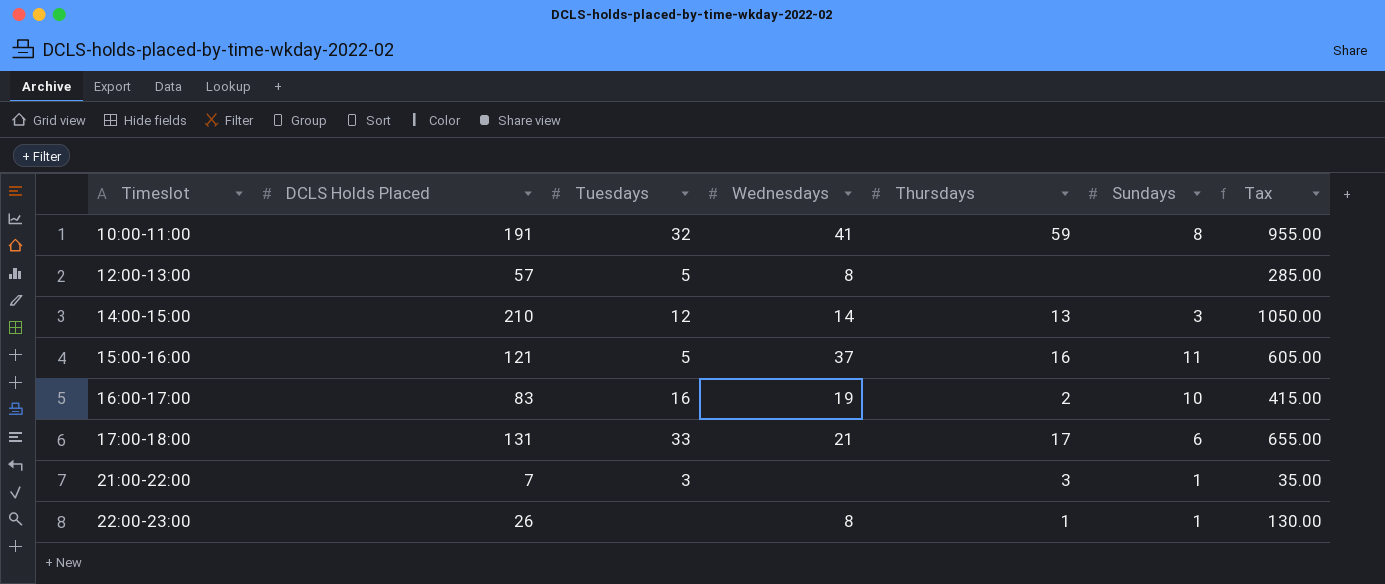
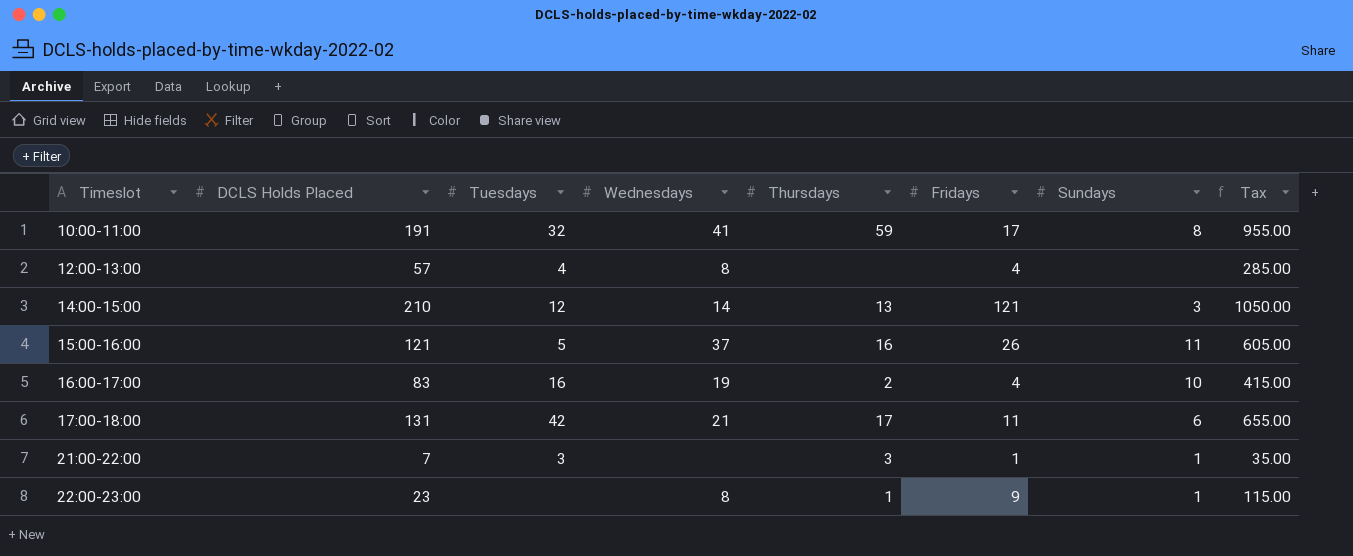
column Fridays | position: none -> 6
12:00-13:00 | Tuesdays: 5 -> 4
17:00-18:00 | Tuesdays: 33 -> 42
22:00-23:00 | DCLS Holds Placed: 26 -> 23
22:00-23:00 | Tax: 130.00 -> 115.00

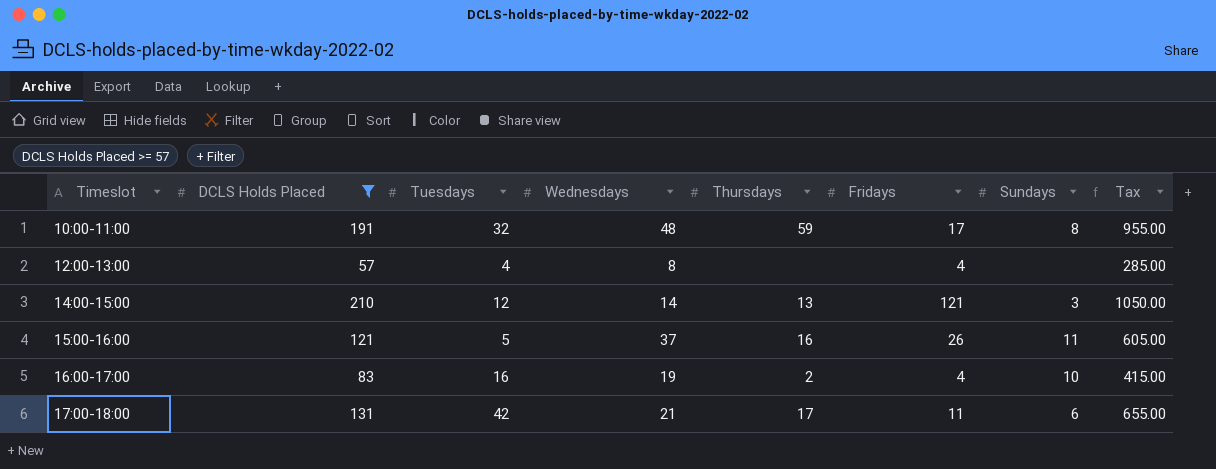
filter: none -> DCLS Holds Placed >= 57
10:00-11:00 | Wednesdays: 41 -> 48

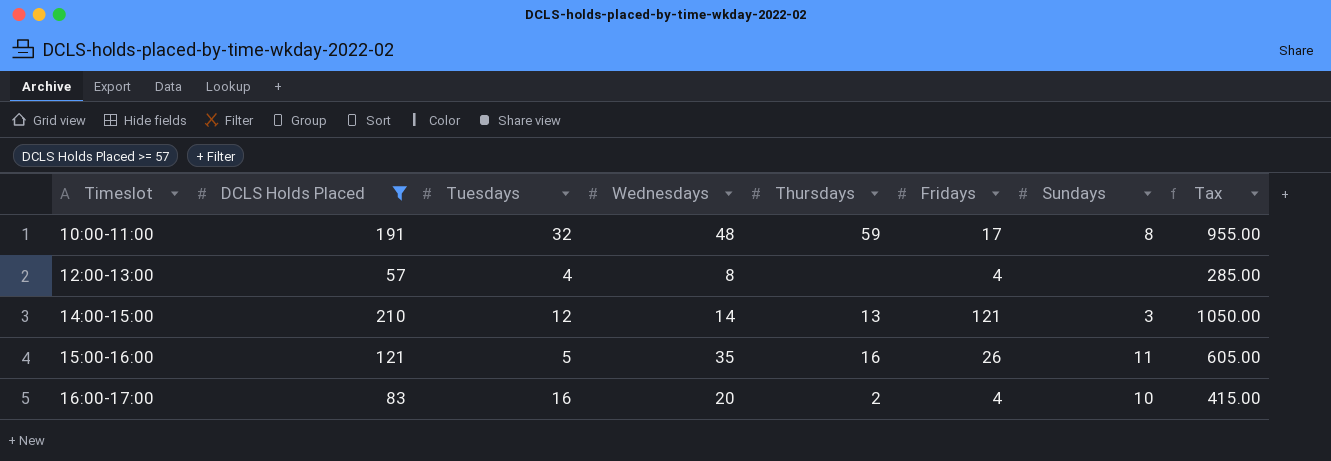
row 17:00-18:00: 131 | 42 | 21 | 17 | 11 | 6 | 655.00 -> none
15:00-16:00 | Wednesdays: 37 -> 35
16:00-17:00 | Wednesdays: 19 -> 20

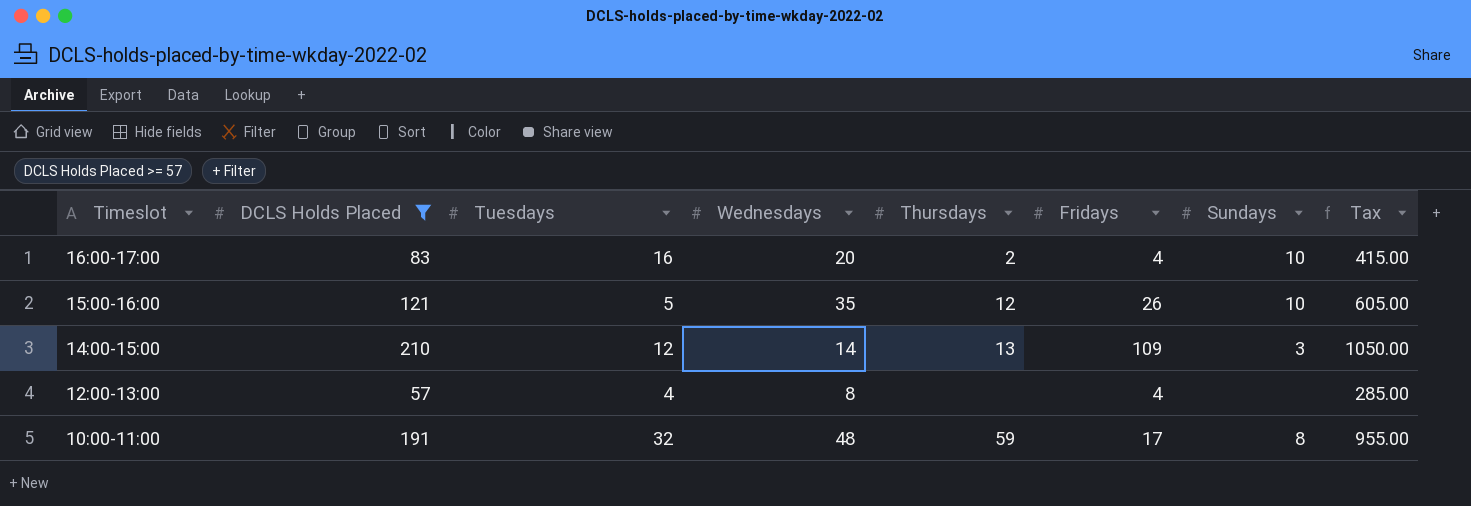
row order: Timeslot ascending -> Timeslot descending
15:00-16:00 | Thursdays: 16 -> 12
15:00-16:00 | Sundays: 11 -> 10
14:00-15:00 | Fridays: 121 -> 109

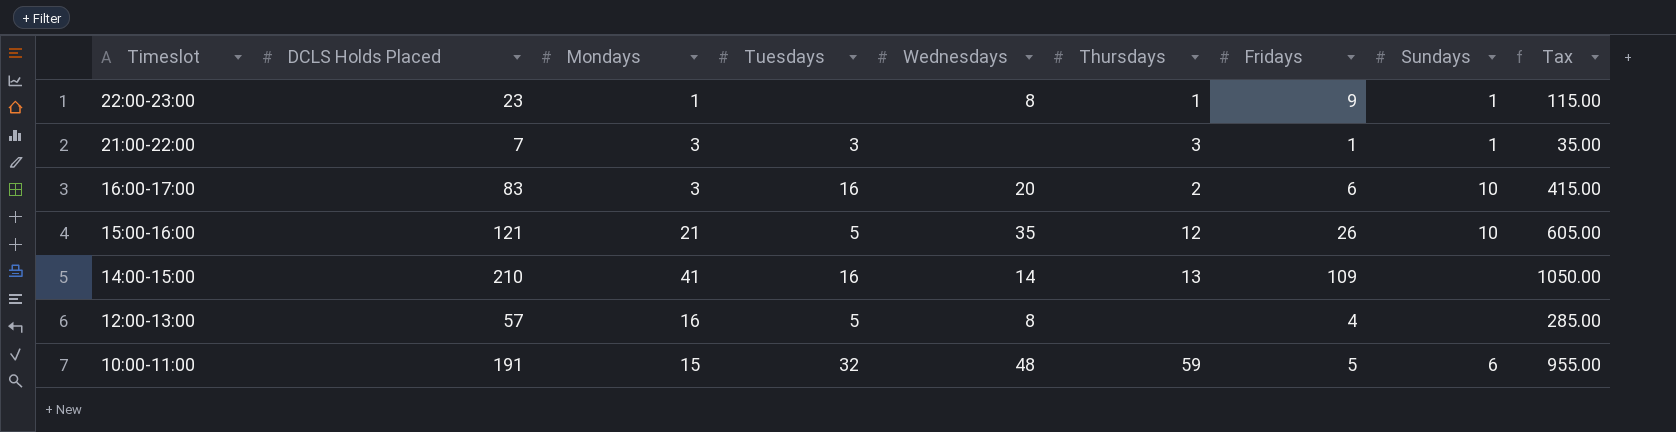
filter: DCLS Holds Placed >= 57 -> none
column Mondays | position: none -> 3
16:00-17:00 | Fridays: 4 -> 6
14:00-15:00 | Tuesdays: 12 -> 16
14:00-15:00 | Sundays: 3 -> none
12:00-13:00 | Tuesdays: 4 -> 5
10:00-11:00 | Fridays: 17 -> 5
10:00-11:00 | Sundays: 8 -> 6

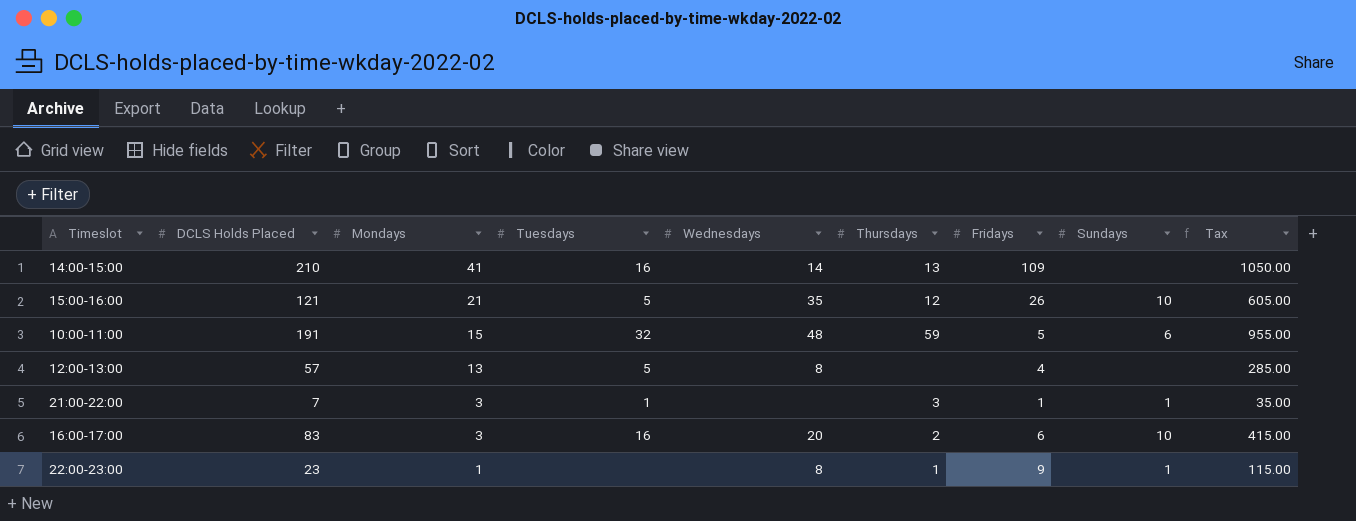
row order: Timeslot descending -> Mondays descending
12:00-13:00 | Mondays: 16 -> 13
21:00-22:00 | Tuesdays: 3 -> 1

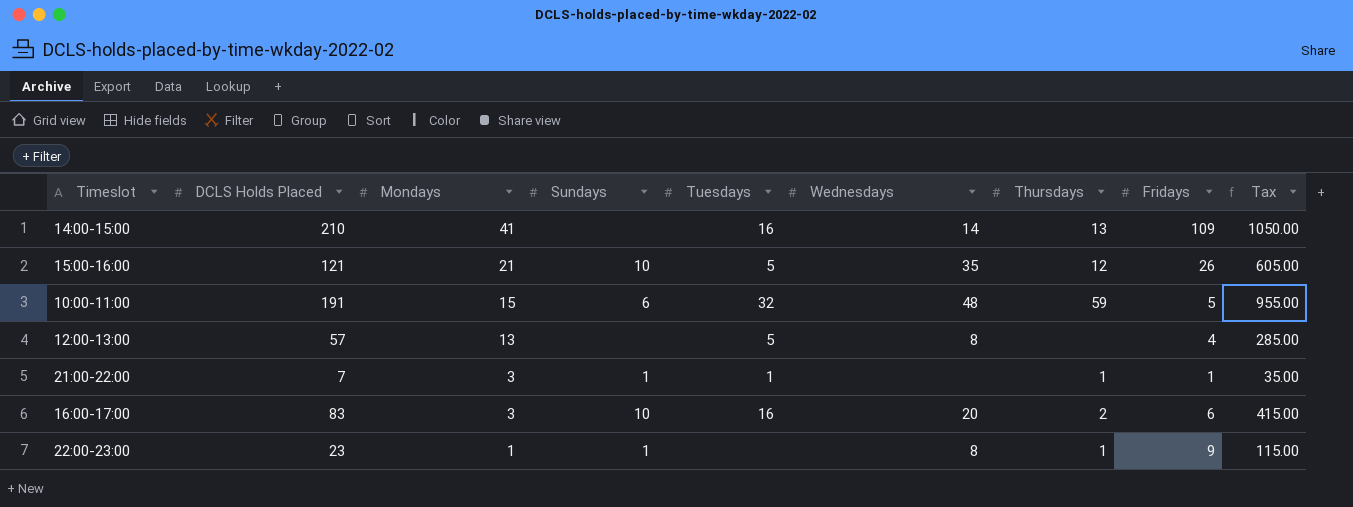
column Sundays | position: 8 -> 4
21:00-22:00 | Thursdays: 3 -> 1

